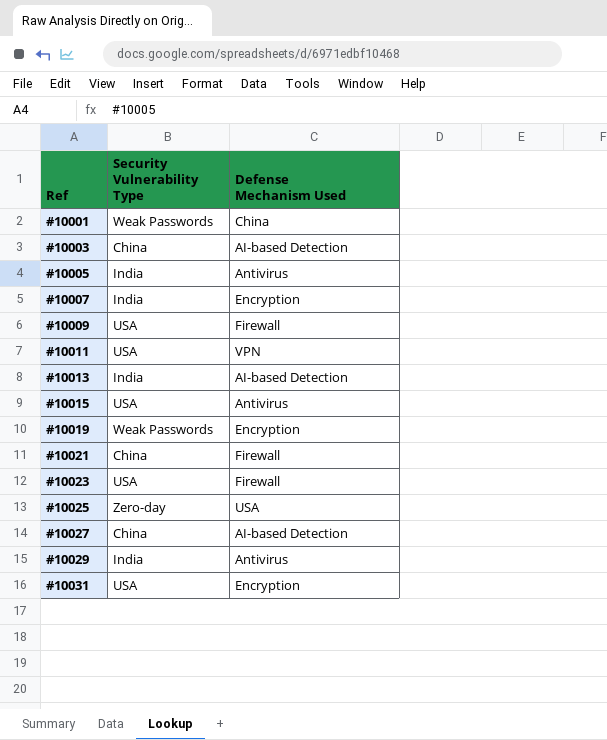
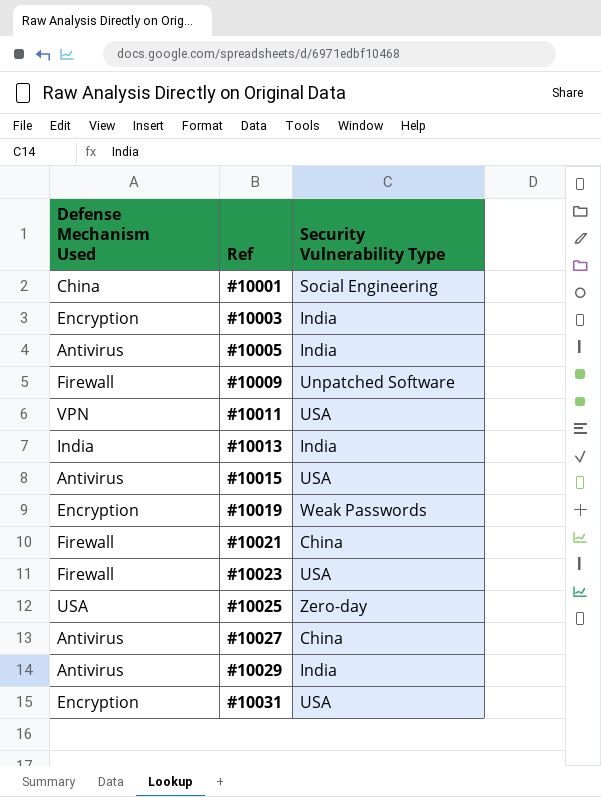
column Defense Mechanism Used | position: 3 -> 1
row #10007: India | Encryption -> none
#10001 | Security Vulnerability Type: Weak Passwords -> Social Engineering
#10003 | Defense Mechanism Used: AI-based Detection -> Encryption
#10003 | Security Vulnerability Type: China -> India
#10009 | Security Vulnerability Type: USA -> Unpatched Software
#10013 | Defense Mechanism Used: AI-based Detection -> India
#10027 | Defense Mechanism Used: AI-based Detection -> Antivirus

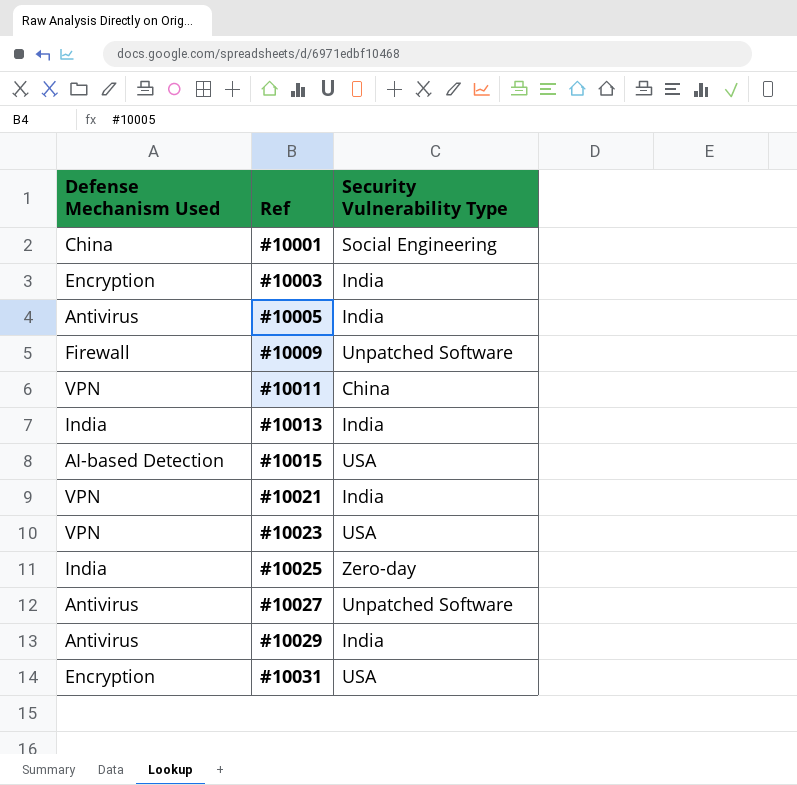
row #10019: Encryption | Weak Passwords -> none
#10011 | Security Vulnerability Type: USA -> China
#10015 | Defense Mechanism Used: Antivirus -> AI-based Detection
#10021 | Defense Mechanism Used: Firewall -> VPN
#10021 | Security Vulnerability Type: China -> India
#10023 | Defense Mechanism Used: Firewall -> VPN
#10025 | Defense Mechanism Used: USA -> India
#10027 | Security Vulnerability Type: China -> Unpatched Software

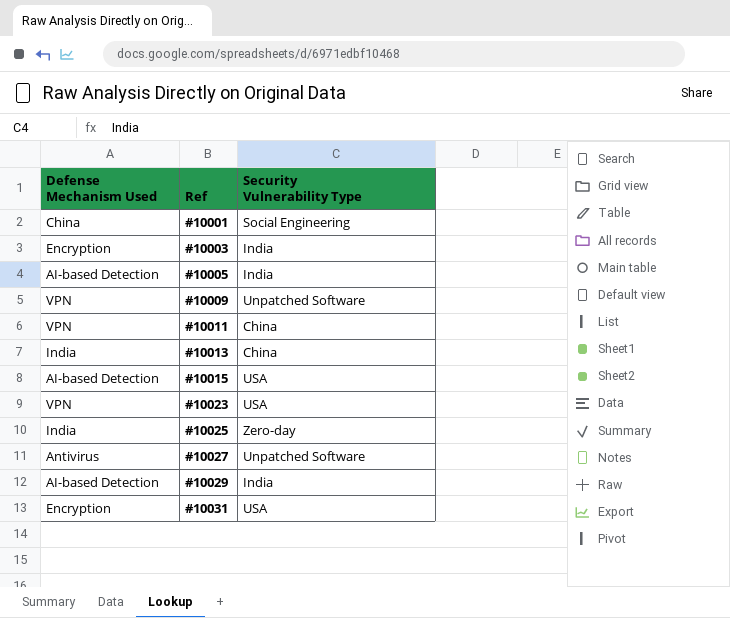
row #10021: VPN | India -> none
#10005 | Defense Mechanism Used: Antivirus -> AI-based Detection
#10009 | Defense Mechanism Used: Firewall -> VPN
#10013 | Security Vulnerability Type: India -> China
#10029 | Defense Mechanism Used: Antivirus -> AI-based Detection

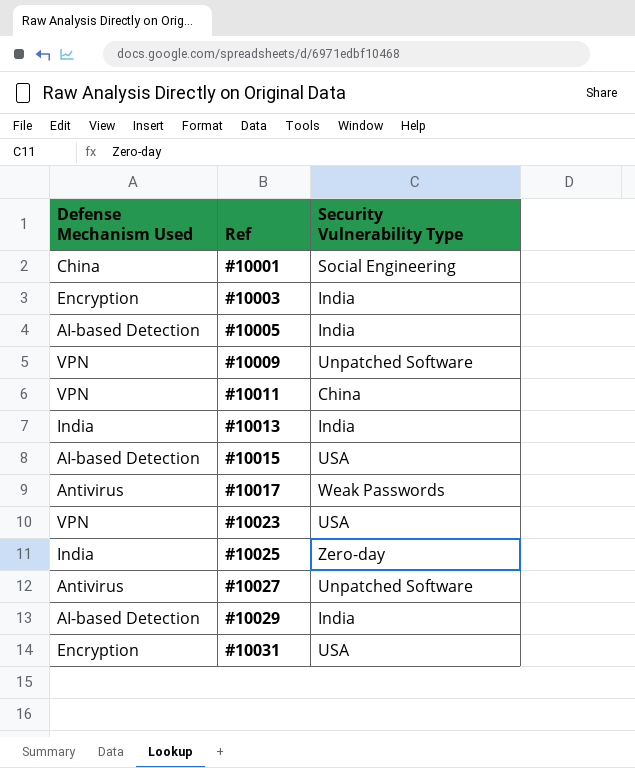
#10013 | Security Vulnerability Type: China -> India
row #10017: none -> Antivirus | Weak Passwords

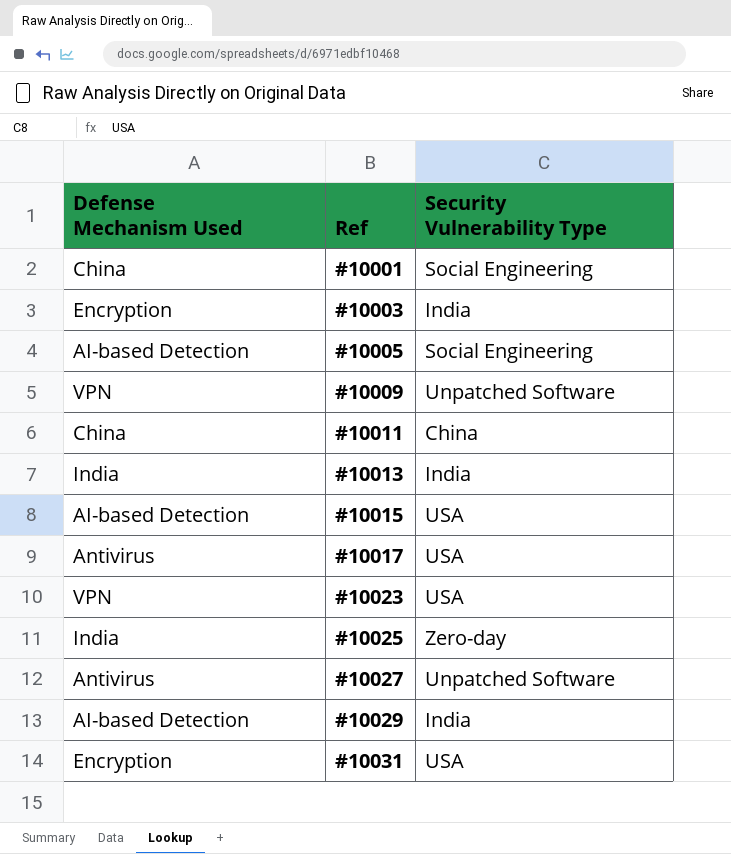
#10005 | Security Vulnerability Type: India -> Social Engineering
#10011 | Defense Mechanism Used: VPN -> China
#10017 | Security Vulnerability Type: Weak Passwords -> USA

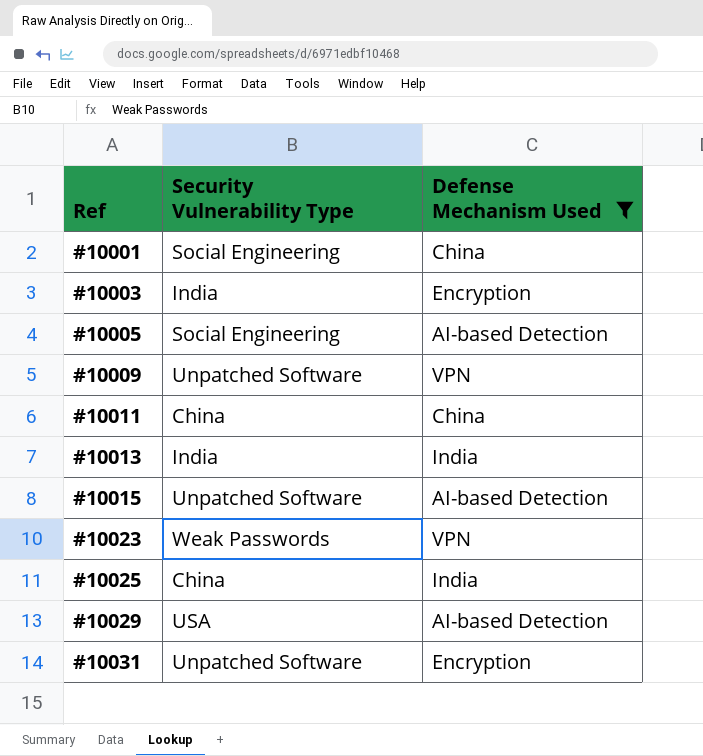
filter: none -> Defense Mechanism Used != Antivirus
column Defense Mechanism Used | position: 1 -> 3
#10015 | Security Vulnerability Type: USA -> Unpatched Software
#10023 | Security Vulnerability Type: USA -> Weak Passwords
#10025 | Security Vulnerability Type: Zero-day -> China
#10029 | Security Vulnerability Type: India -> USA
#10031 | Security Vulnerability Type: USA -> Unpatched Software

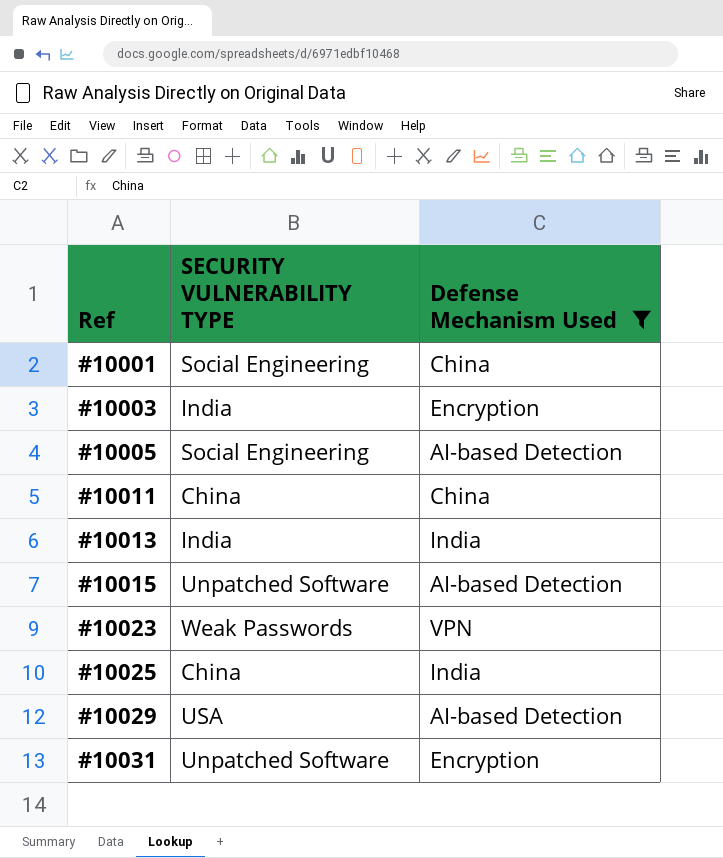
column name: Security Vulnerability Type -> SECURITY VULNERABILITY TYPE
row #10009: Unpatched Software | VPN -> none

